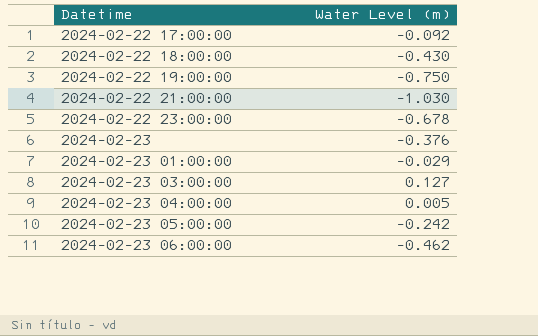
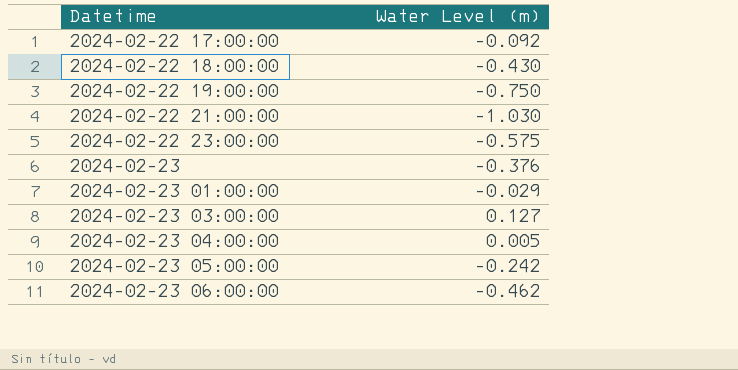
2024-02-22 23:00:00 | Water Level (m): -0.678 -> -0.575

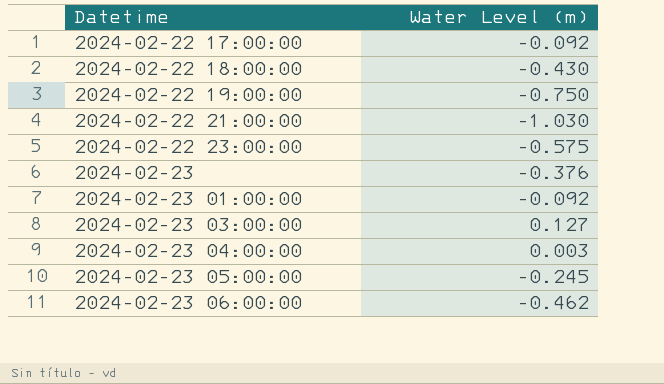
2024-02-23 01:00:00 | Water Level (m): -0.029 -> -0.092
2024-02-23 04:00:00 | Water Level (m): 0.005 -> 0.003
2024-02-23 05:00:00 | Water Level (m): -0.242 -> -0.245

